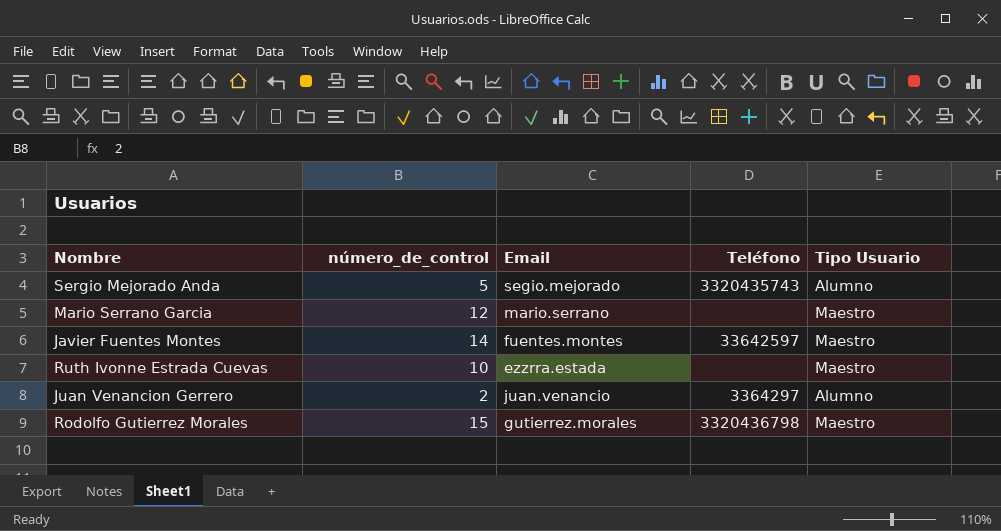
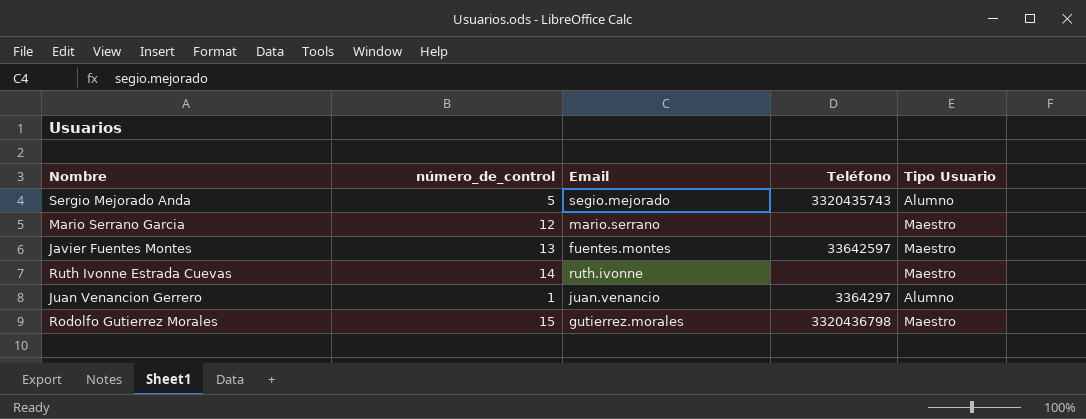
Javier Fuentes Montes | número_de_control: 14 -> 13
Ruth Ivonne Estrada Cuevas | número_de_control: 10 -> 14
Ruth Ivonne Estrada Cuevas | Email: ezzrra.estada -> ruth.ivonne
Juan Venancion Gerrero | número_de_control: 2 -> 1

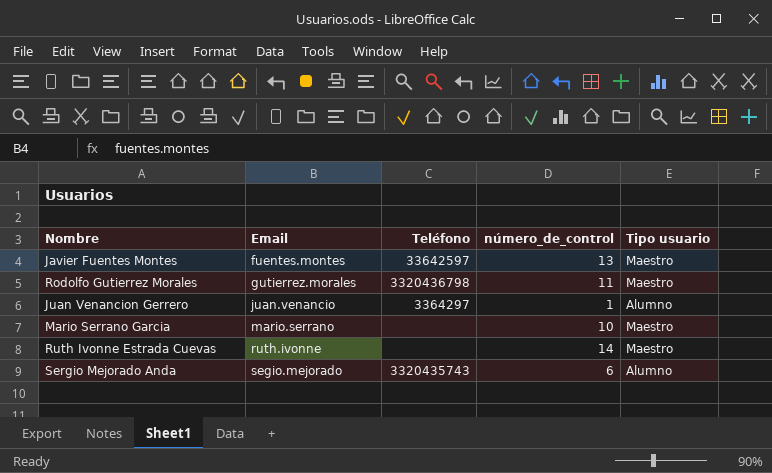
row order: none -> Email ascending
column número_de_control | position: 2 -> 4
column name: Tipo Usuario -> Tipo usuario
Rodolfo Gutierrez Morales | número_de_control: 15 -> 11
Mario Serrano Garcia | número_de_control: 12 -> 10
Sergio Mejorado Anda | número_de_control: 5 -> 6

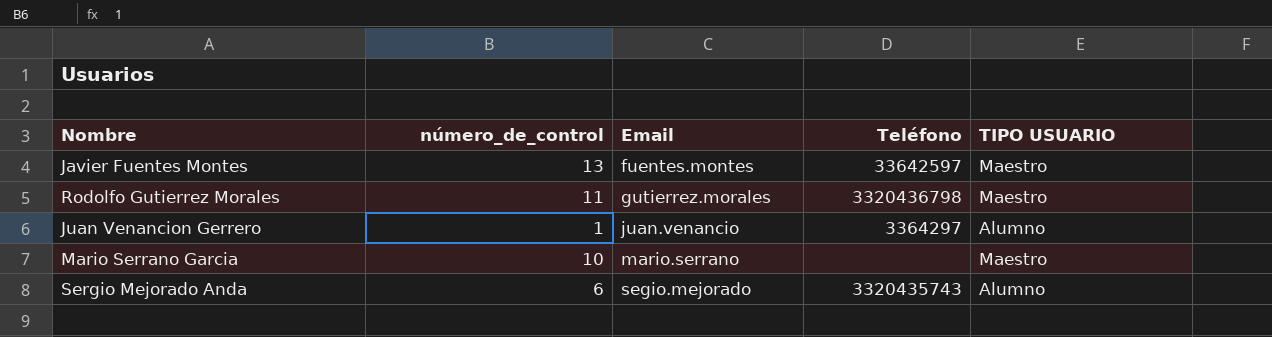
column número_de_control | position: 4 -> 2
column name: Tipo usuario -> TIPO USUARIO
row Ruth Ivonne Estrada Cuevas: ruth.ivonne | none | 14 | Maestro -> none

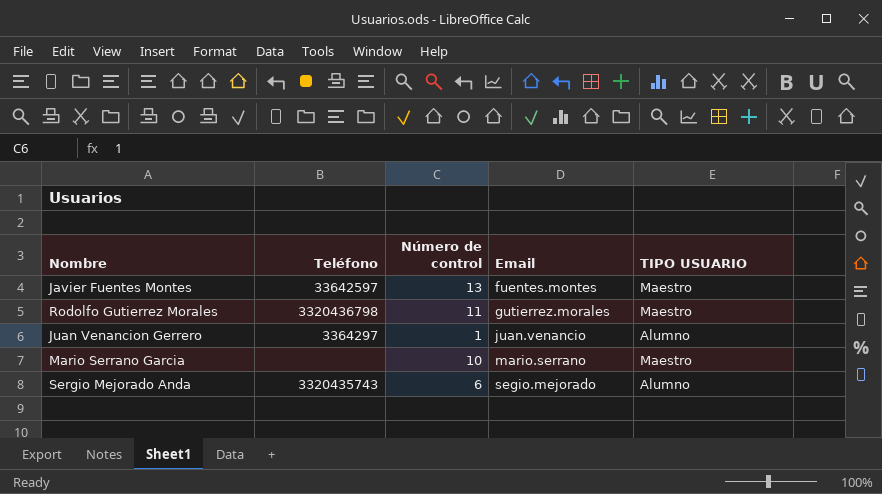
column Teléfono | position: 4 -> 2
column name: número_de_control -> Número de control

